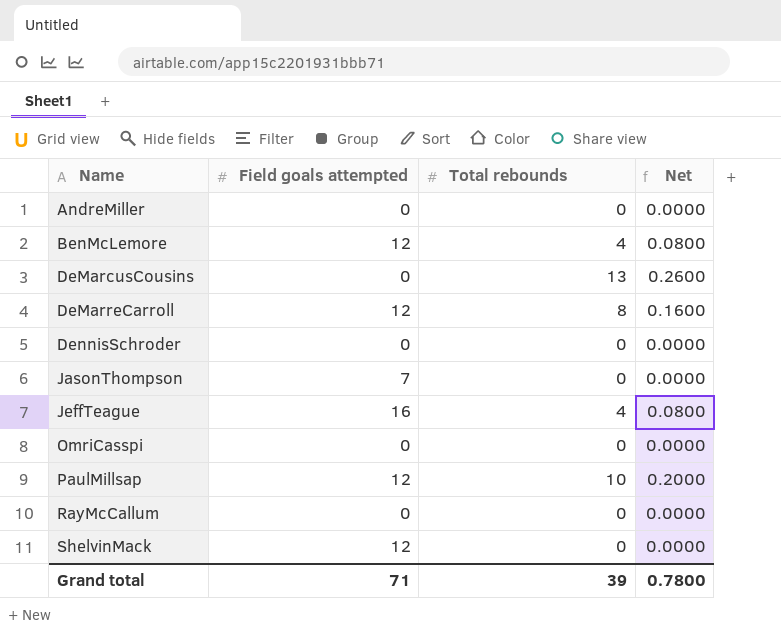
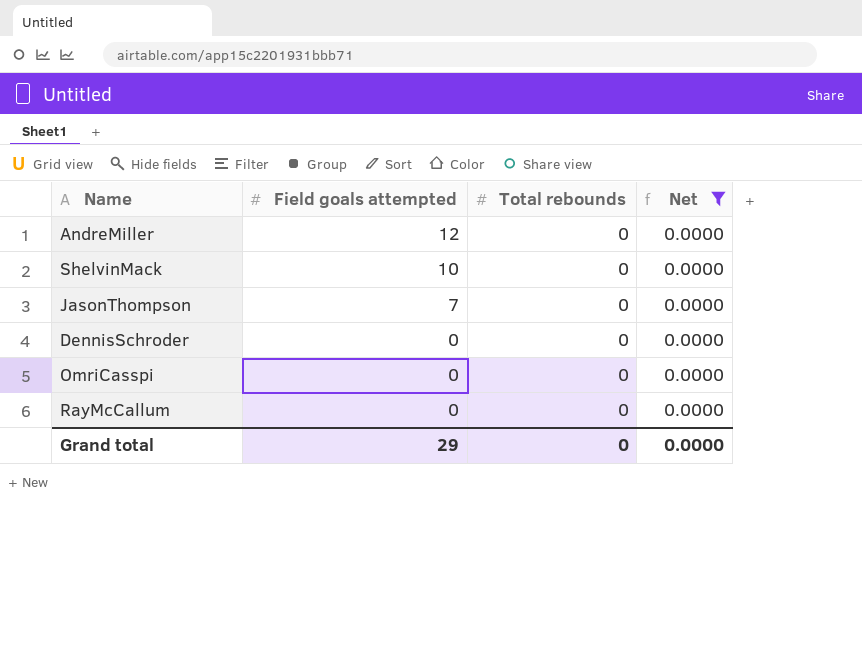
filter: none -> Net = 0.0000
row order: Name ascending -> Field goals attempted descending
AndreMiller | Field goals attempted: 0 -> 12
ShelvinMack | Field goals attempted: 12 -> 10
Grand total | Field goals attempted: 71 -> 29
Grand total | Total rebounds: 39 -> 0
Grand total | Net: 0.7800 -> 0.0000

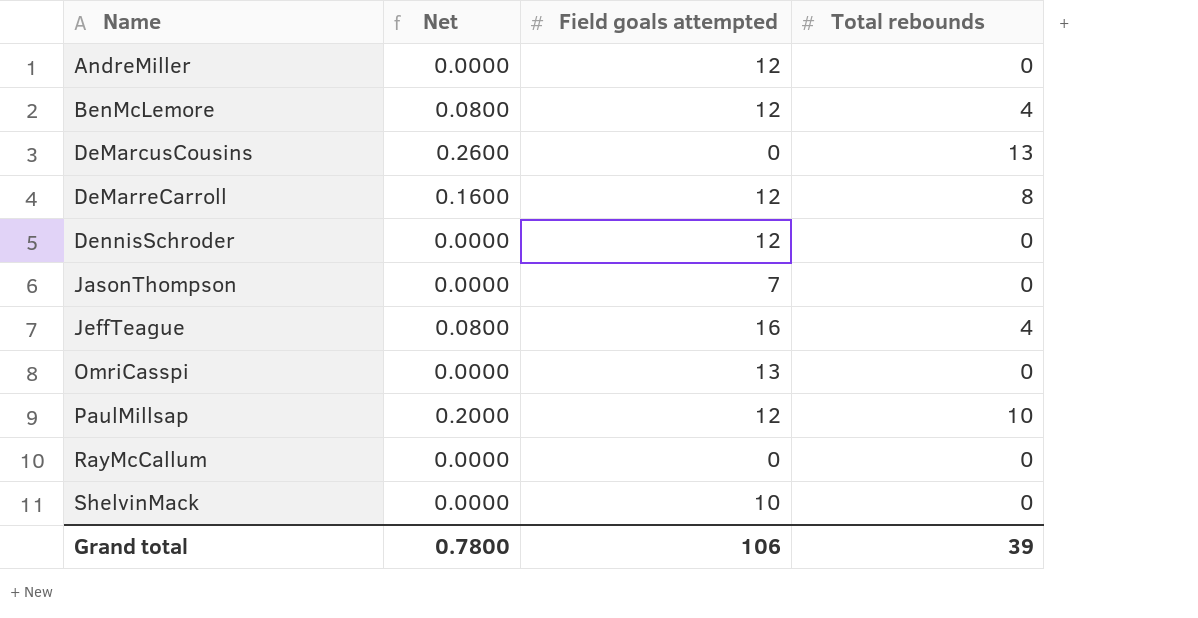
filter: Net = 0.0000 -> none
row order: Field goals attempted descending -> Name ascending
column Net | position: 4 -> 2
DennisSchroder | Field goals attempted: 0 -> 12
OmriCasspi | Field goals attempted: 0 -> 13
Grand total | Net: 0.0000 -> 0.7800
Grand total | Field goals attempted: 29 -> 106
Grand total | Total rebounds: 0 -> 39

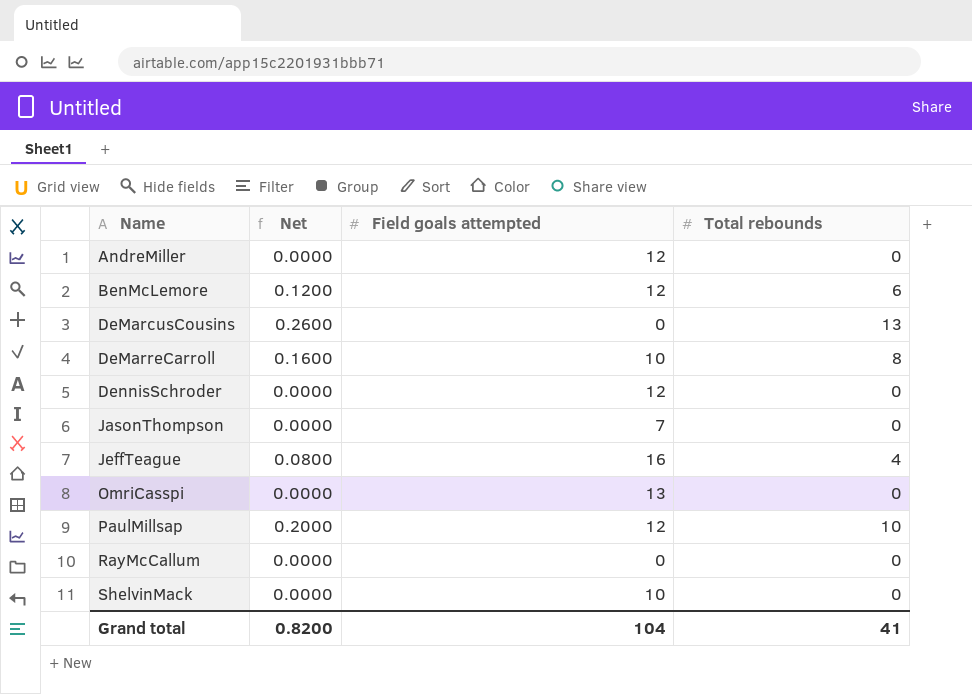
BenMcLemore | Net: 0.0800 -> 0.1200
BenMcLemore | Total rebounds: 4 -> 6
DeMarreCarroll | Field goals attempted: 12 -> 10
Grand total | Net: 0.7800 -> 0.8200
Grand total | Field goals attempted: 106 -> 104
Grand total | Total rebounds: 39 -> 41

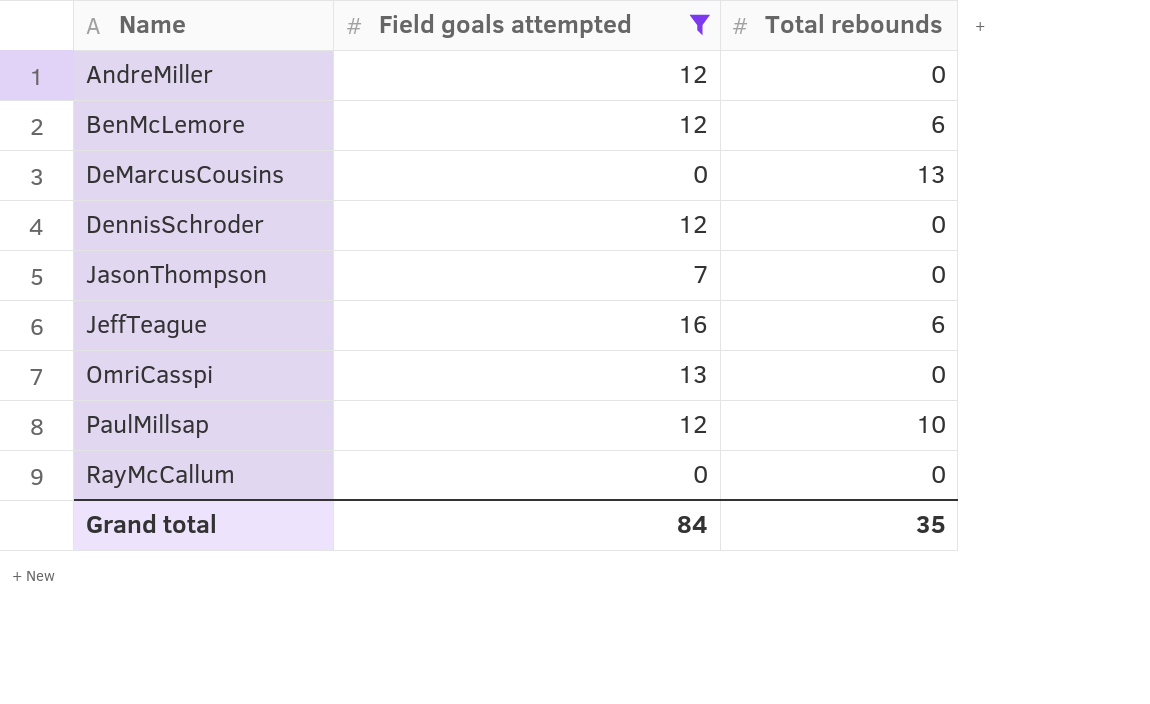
filter: none -> Field goals attempted != 10
column Net | formula: [Total rebounds] * 0.02 -> none
JeffTeague | Total rebounds: 4 -> 6
Grand total | Field goals attempted: 104 -> 84
Grand total | Total rebounds: 41 -> 35

